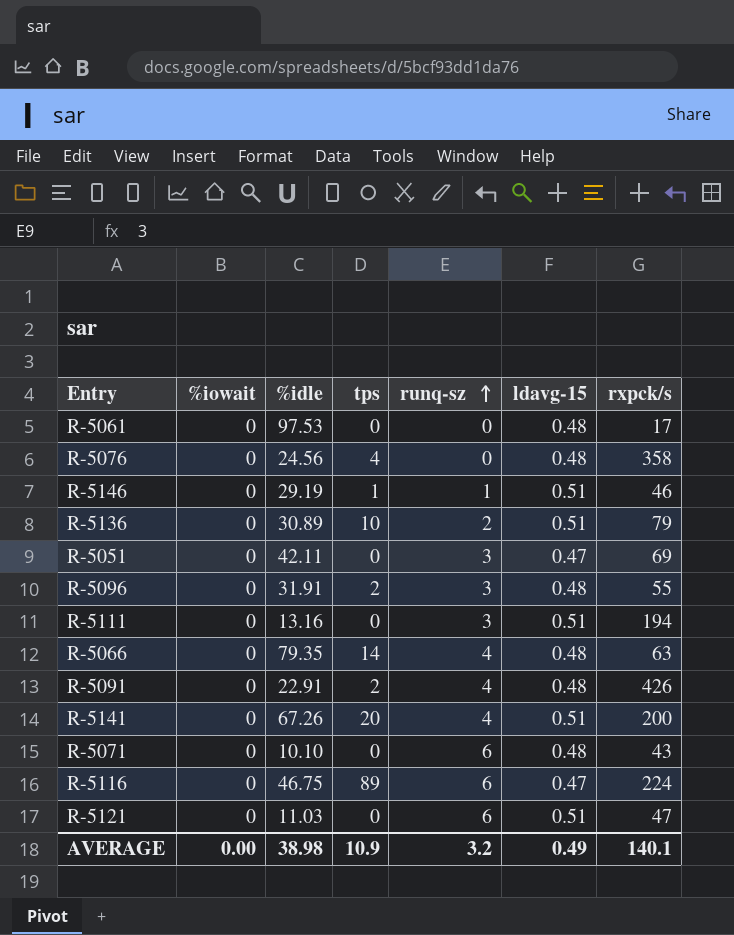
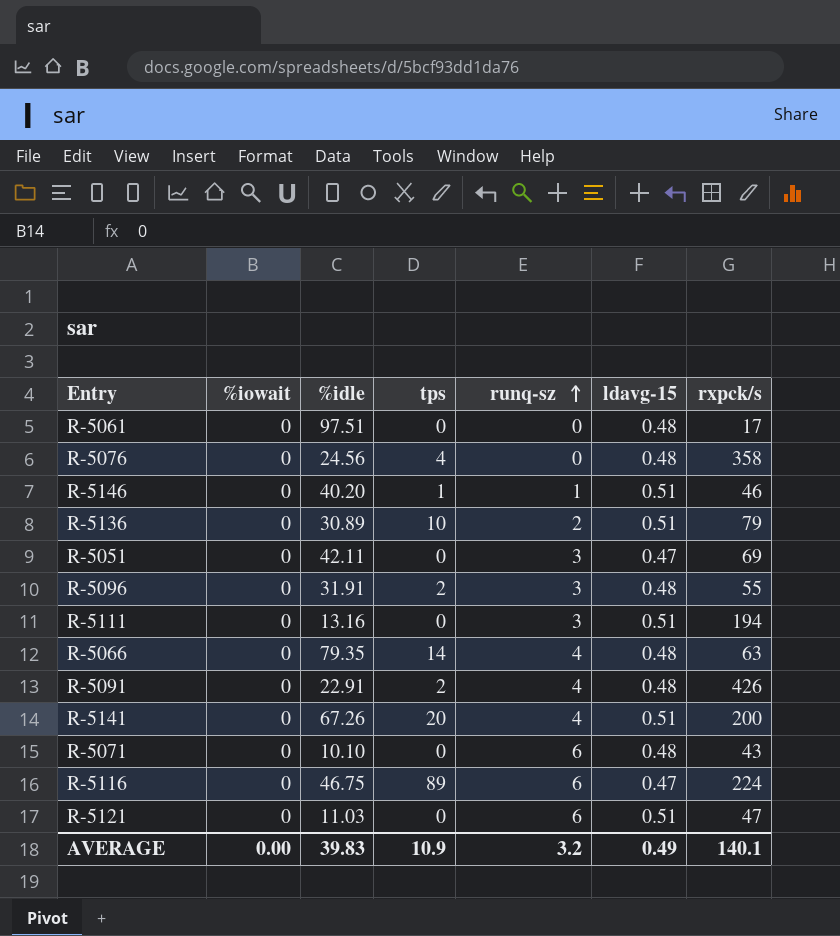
R-5061 | %idle: 97.53 -> 97.51
R-5146 | %idle: 29.19 -> 40.20
AVERAGE | %idle: 38.98 -> 39.83

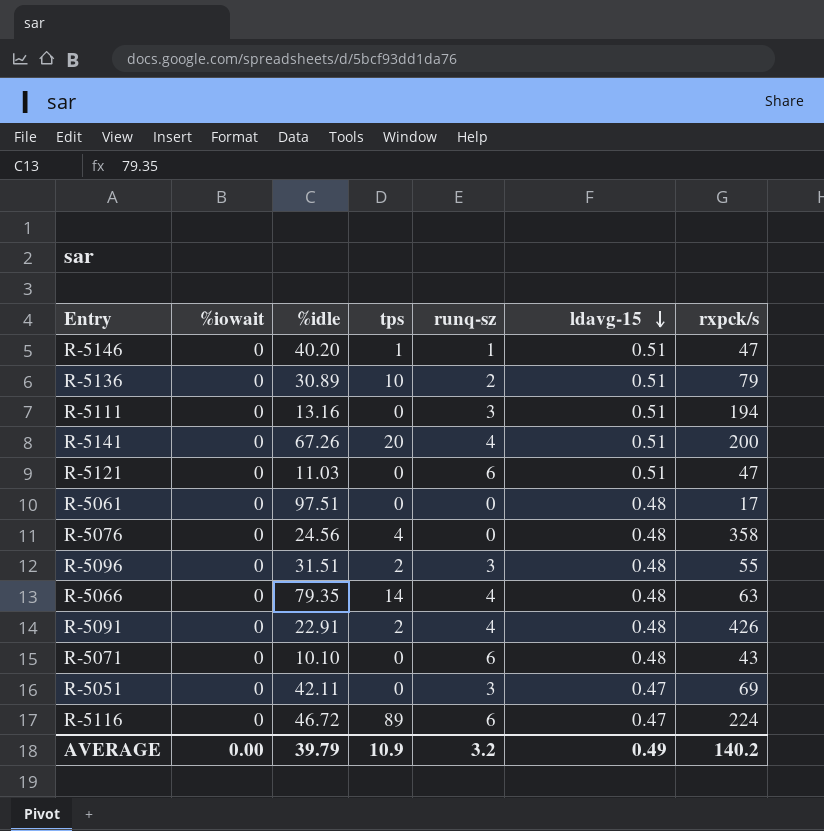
row order: runq-sz ascending -> ldavg-15 descending
R-5146 | rxpck/s: 46 -> 47
R-5096 | %idle: 31.91 -> 31.51
R-5116 | %idle: 46.75 -> 46.72
AVERAGE | %idle: 39.83 -> 39.79
AVERAGE | rxpck/s: 140.1 -> 140.2

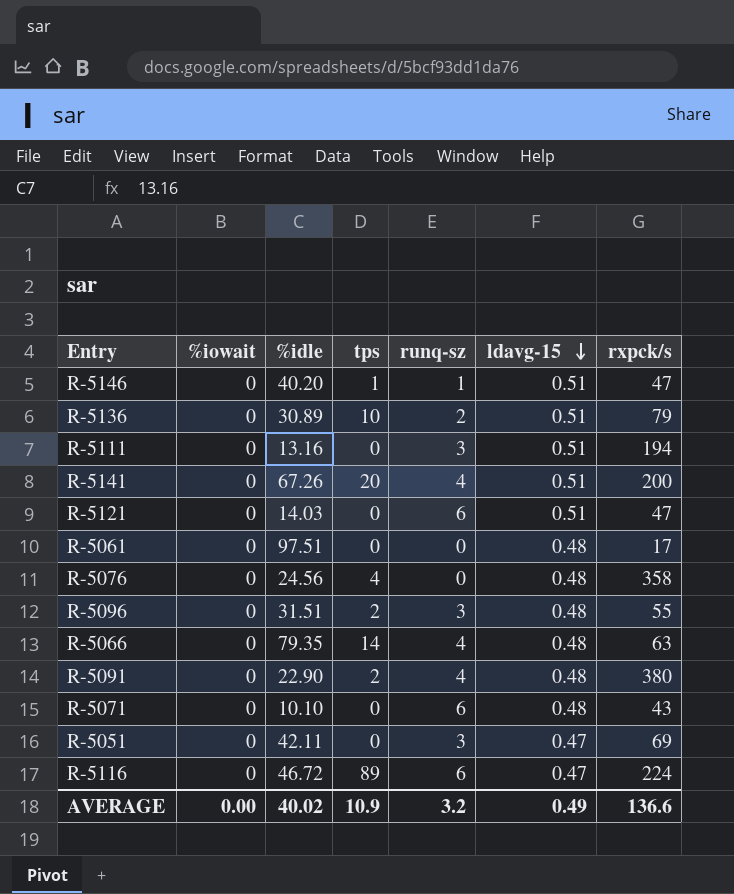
R-5121 | %idle: 11.03 -> 14.03
R-5091 | %idle: 22.91 -> 22.90
R-5091 | rxpck/s: 426 -> 380
AVERAGE | %idle: 39.79 -> 40.02
AVERAGE | rxpck/s: 140.2 -> 136.6

